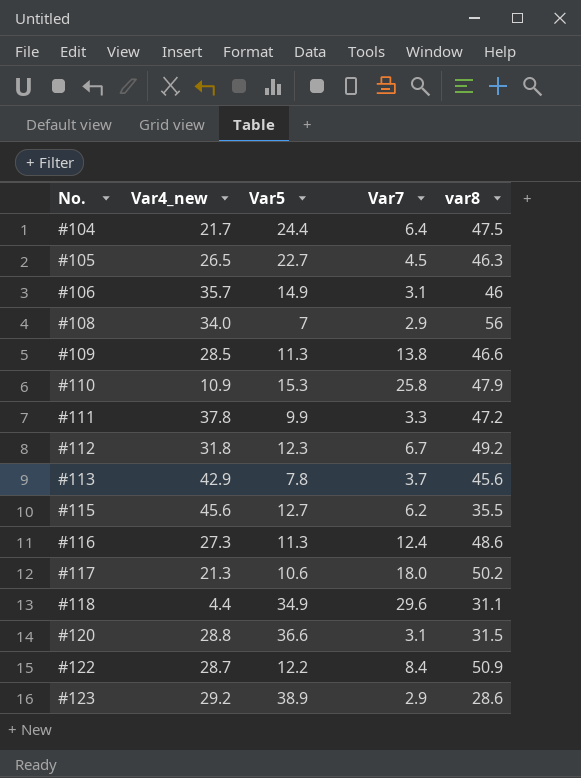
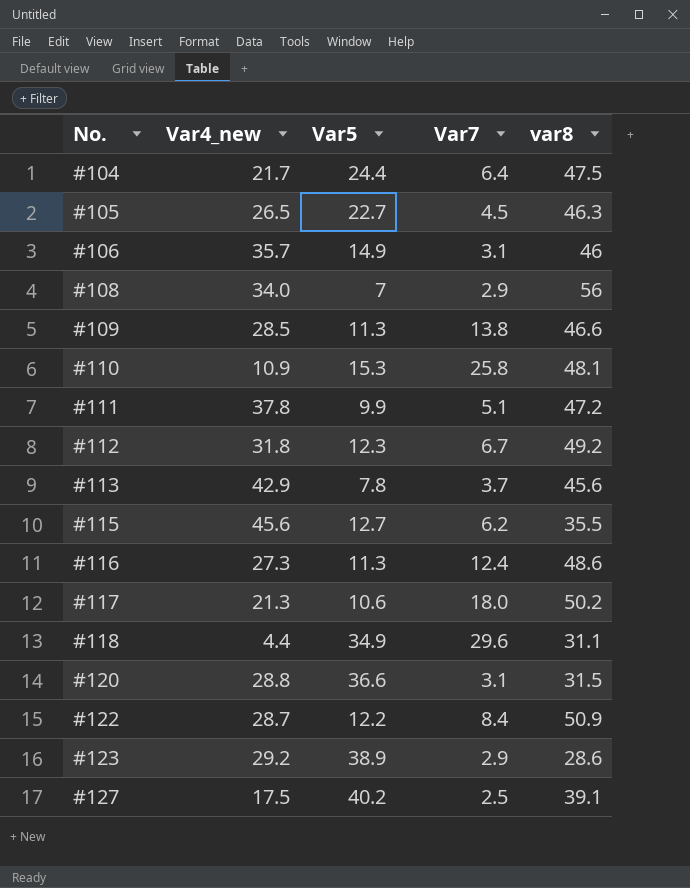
#110 | var8: 47.9 -> 48.1
#111 | Var7: 3.3 -> 5.1
row #127: none -> 17.5 | 40.2 | 2.5 | 39.1

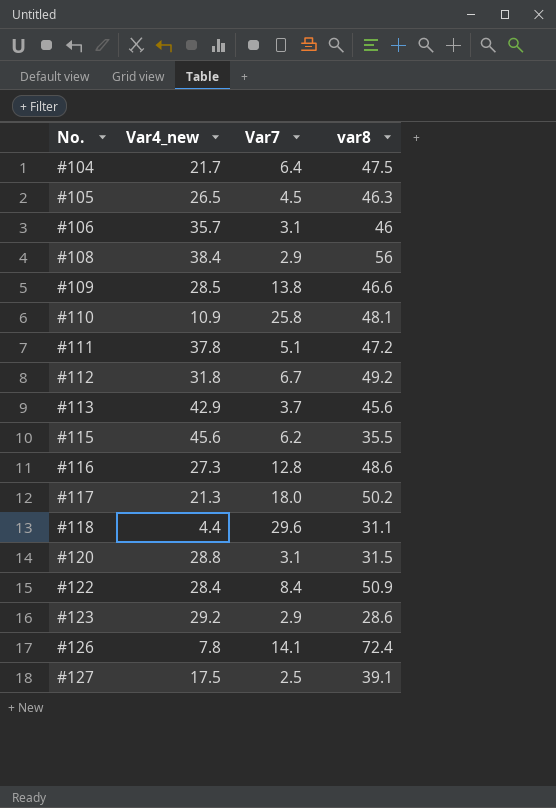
column Var5 | position: 3 -> none
#108 | Var4_new: 34.0 -> 38.4
#116 | Var7: 12.4 -> 12.8
#122 | Var4_new: 28.7 -> 28.4
row #126: none -> 7.8 | 14.1 | 72.4

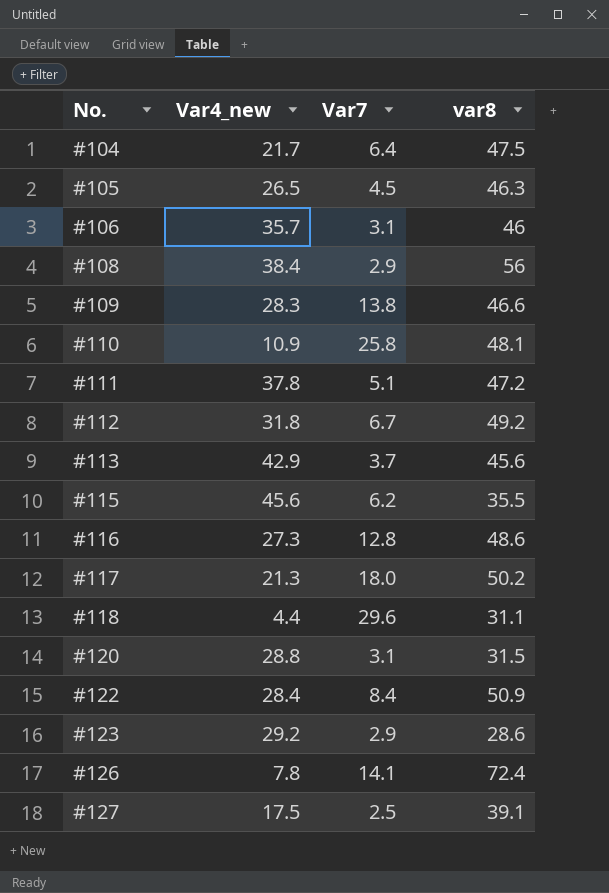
#109 | Var4_new: 28.5 -> 28.3

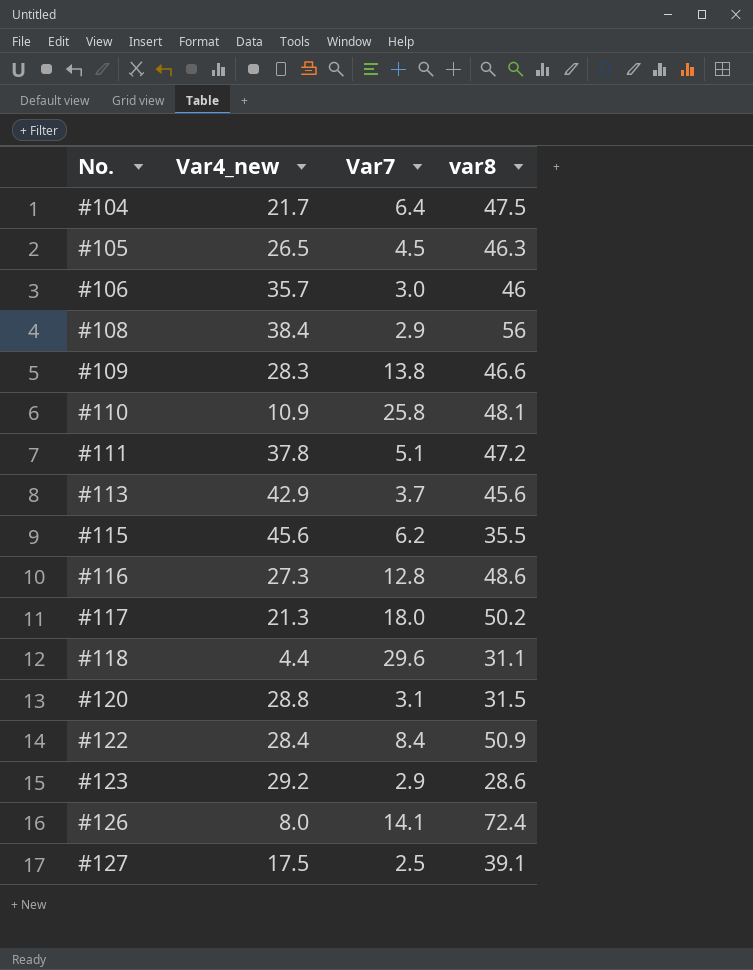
row #112: 31.8 | 6.7 | 49.2 -> none
#106 | Var7: 3.1 -> 3.0
#126 | Var4_new: 7.8 -> 8.0

